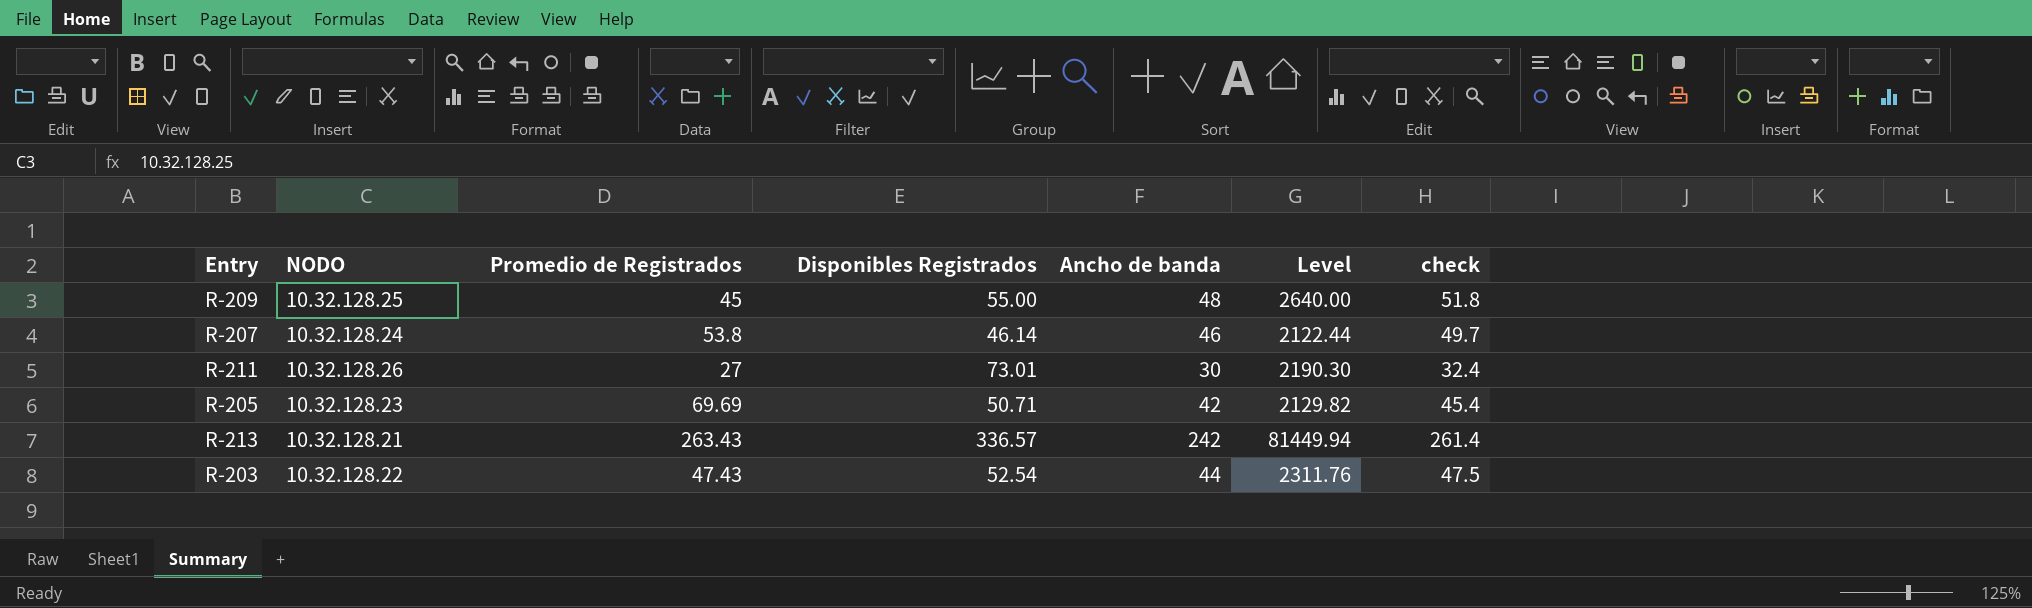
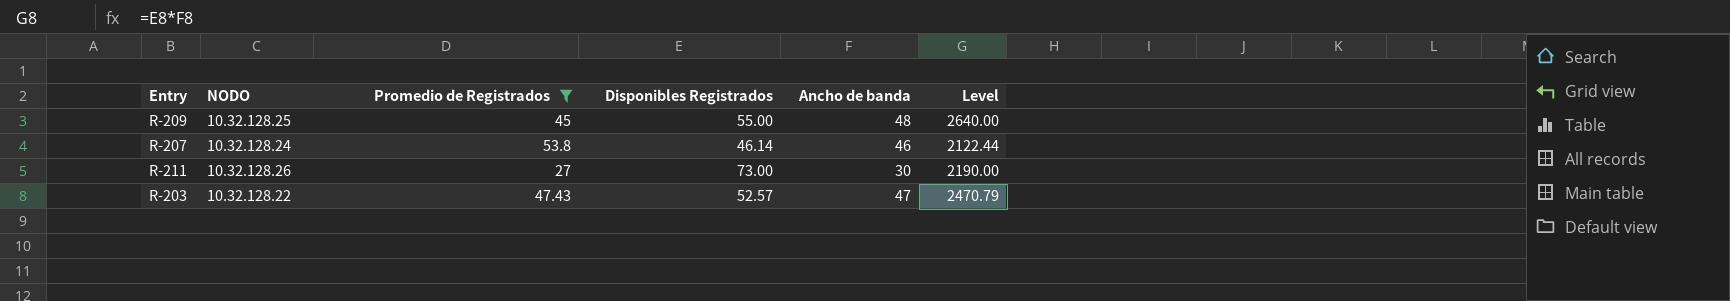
filter: none -> Promedio de Registrados <= 53.8
column check | formula: [Ancho de banda] * 1.08 -> none
R-211 | Disponibles Registrados: 73.01 -> 73.00
R-211 | Level: 2190.30 -> 2190.00
R-203 | Disponibles Registrados: 52.54 -> 52.57
R-203 | Ancho de banda: 44 -> 47
R-203 | Level: 2311.76 -> 2470.79

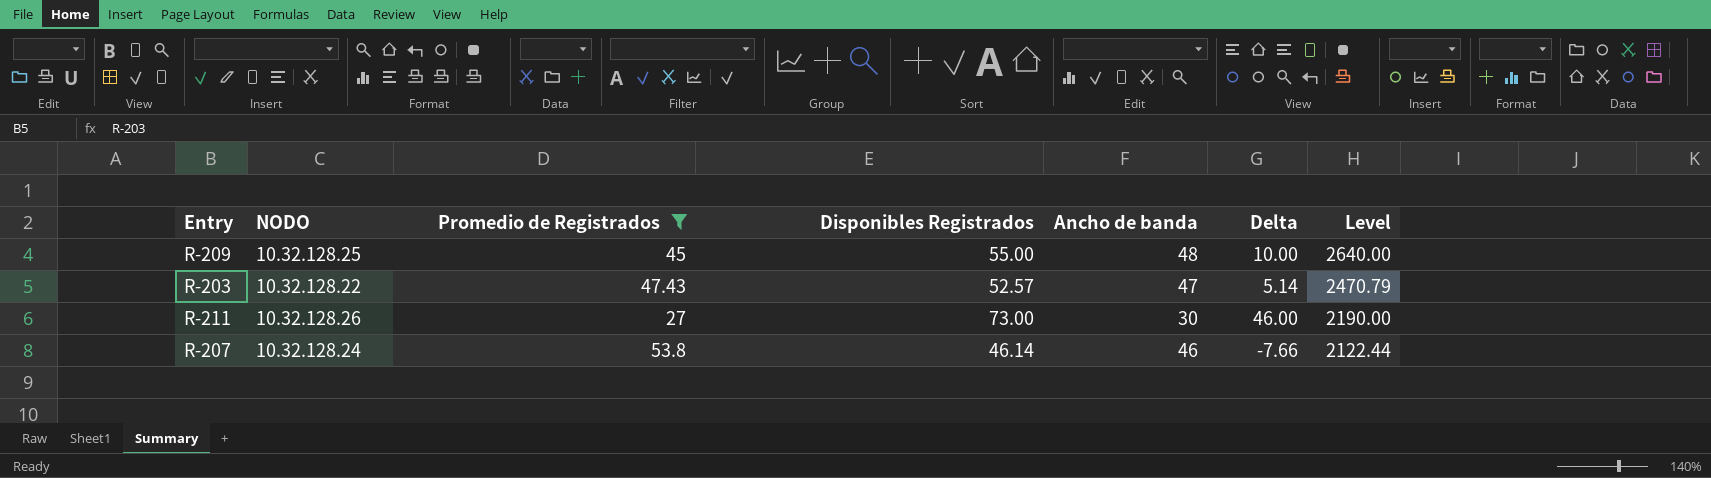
row order: none -> Level descending
column Delta | formula: none -> [Disponibles Registrados] - [Promedio de Registrados]

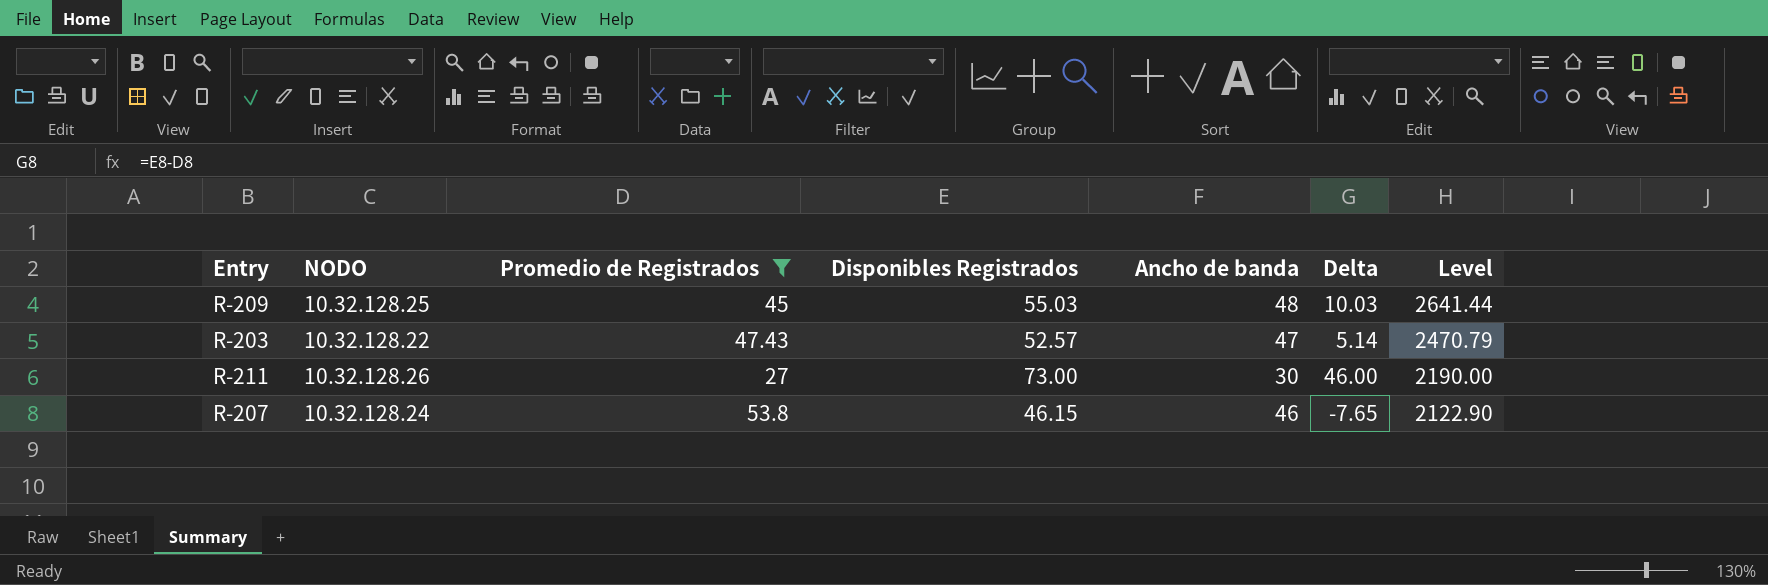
R-209 | Disponibles Registrados: 55.00 -> 55.03
R-209 | Delta: 10.00 -> 10.03
R-209 | Level: 2640.00 -> 2641.44
R-207 | Disponibles Registrados: 46.14 -> 46.15
R-207 | Delta: -7.66 -> -7.65
R-207 | Level: 2122.44 -> 2122.90

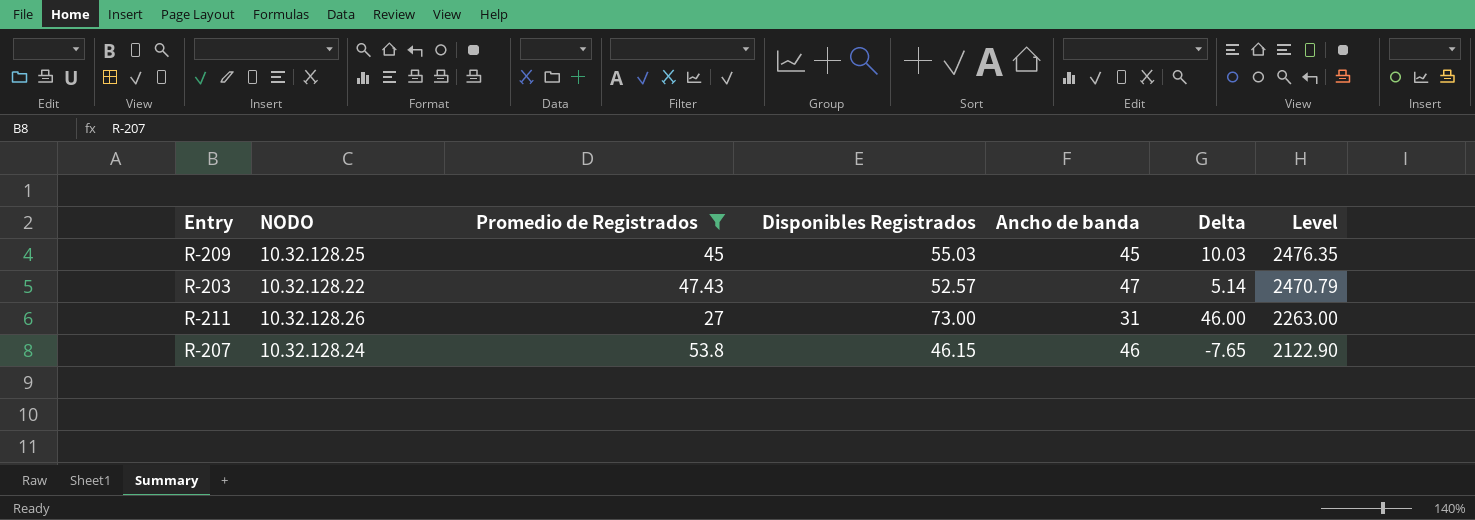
R-209 | Ancho de banda: 48 -> 45
R-209 | Level: 2641.44 -> 2476.35
R-211 | Ancho de banda: 30 -> 31
R-211 | Level: 2190.00 -> 2263.00

